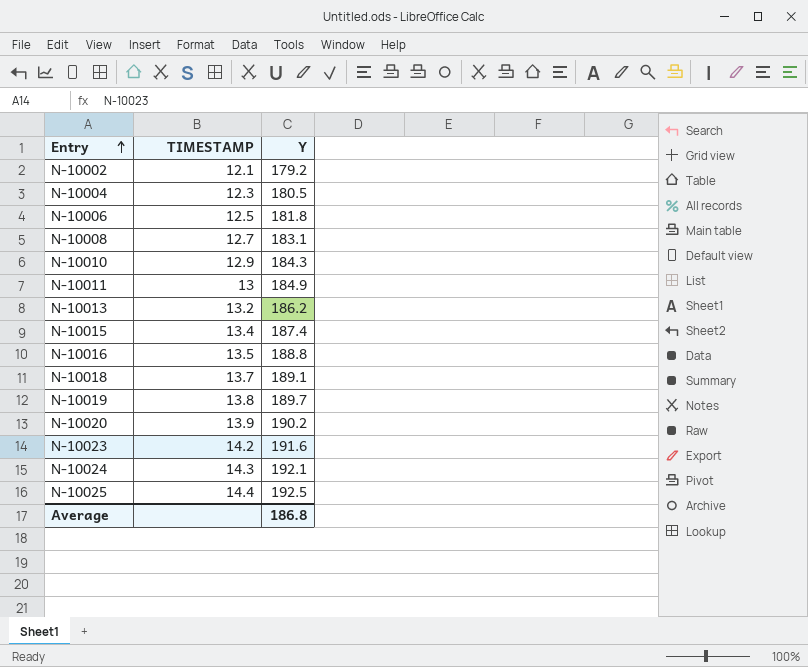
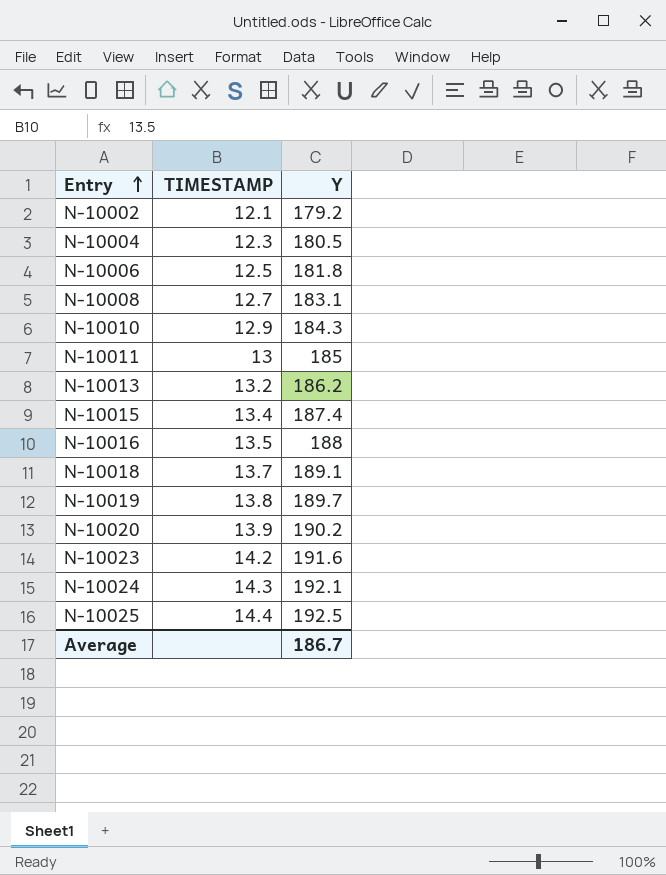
N-10011 | Y: 184.9 -> 185
N-10016 | Y: 188.8 -> 188
Average | Y: 186.8 -> 186.7

